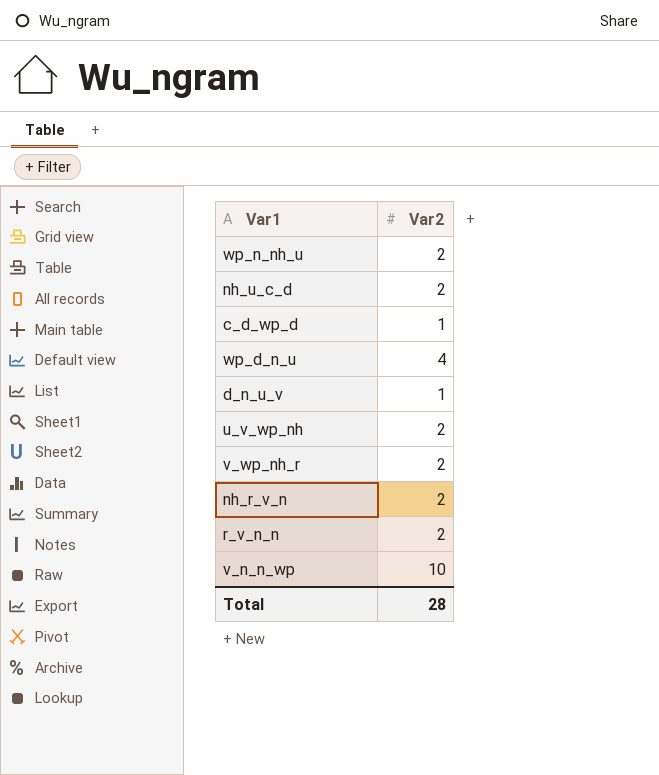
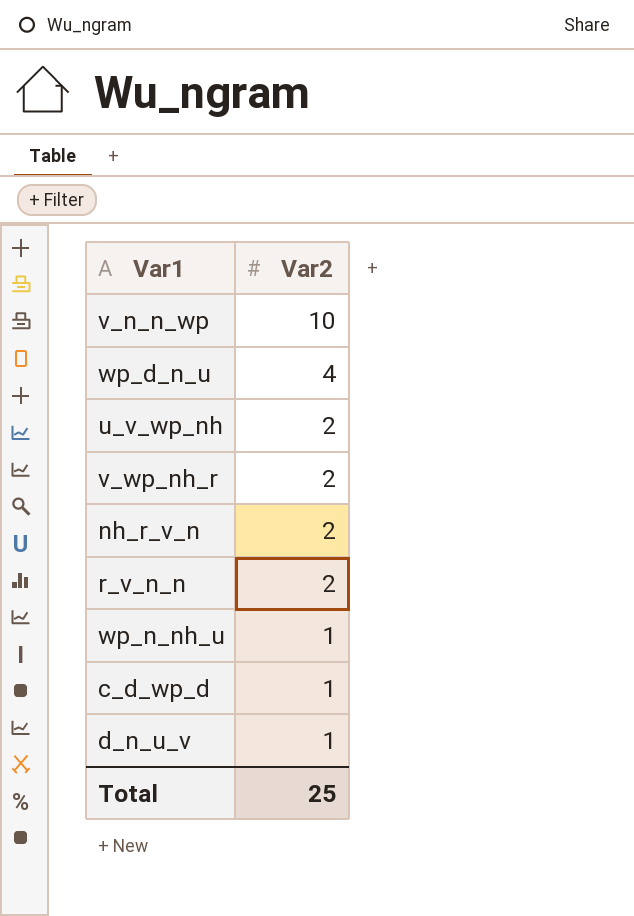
row order: none -> Var2 descending
row nh_u_c_d: 2 -> none
wp_n_nh_u | Var2: 2 -> 1
Total | Var2: 28 -> 25

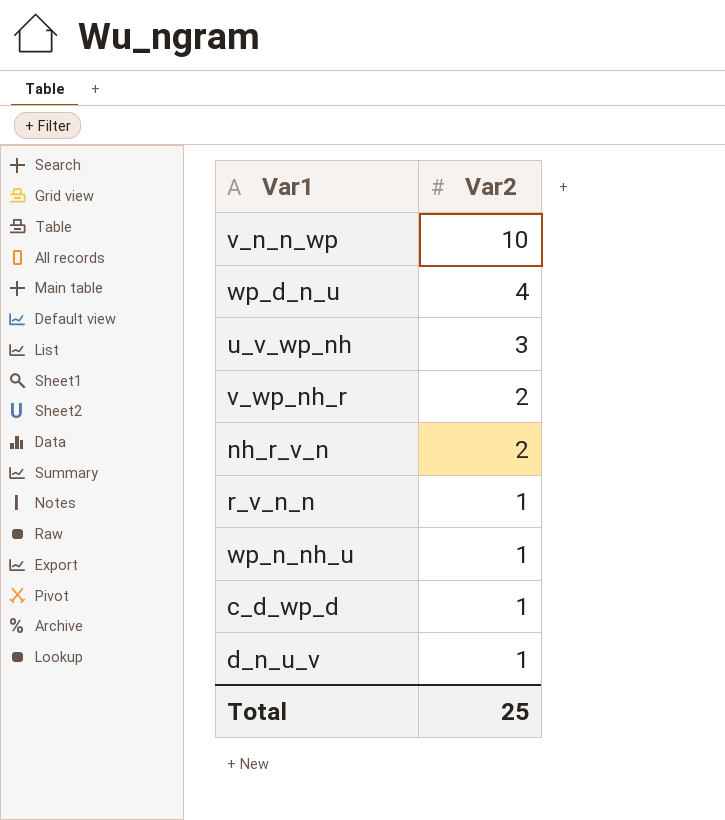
u_v_wp_nh | Var2: 2 -> 3
r_v_n_n | Var2: 2 -> 1

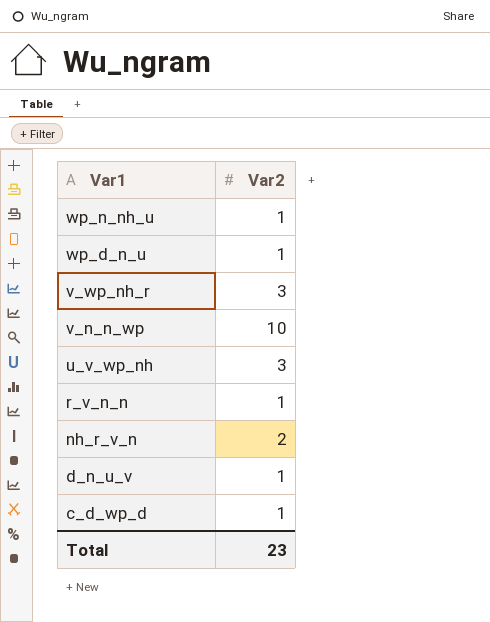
row order: Var2 descending -> Var1 descending
wp_d_n_u | Var2: 4 -> 1
v_wp_nh_r | Var2: 2 -> 3
Total | Var2: 25 -> 23

